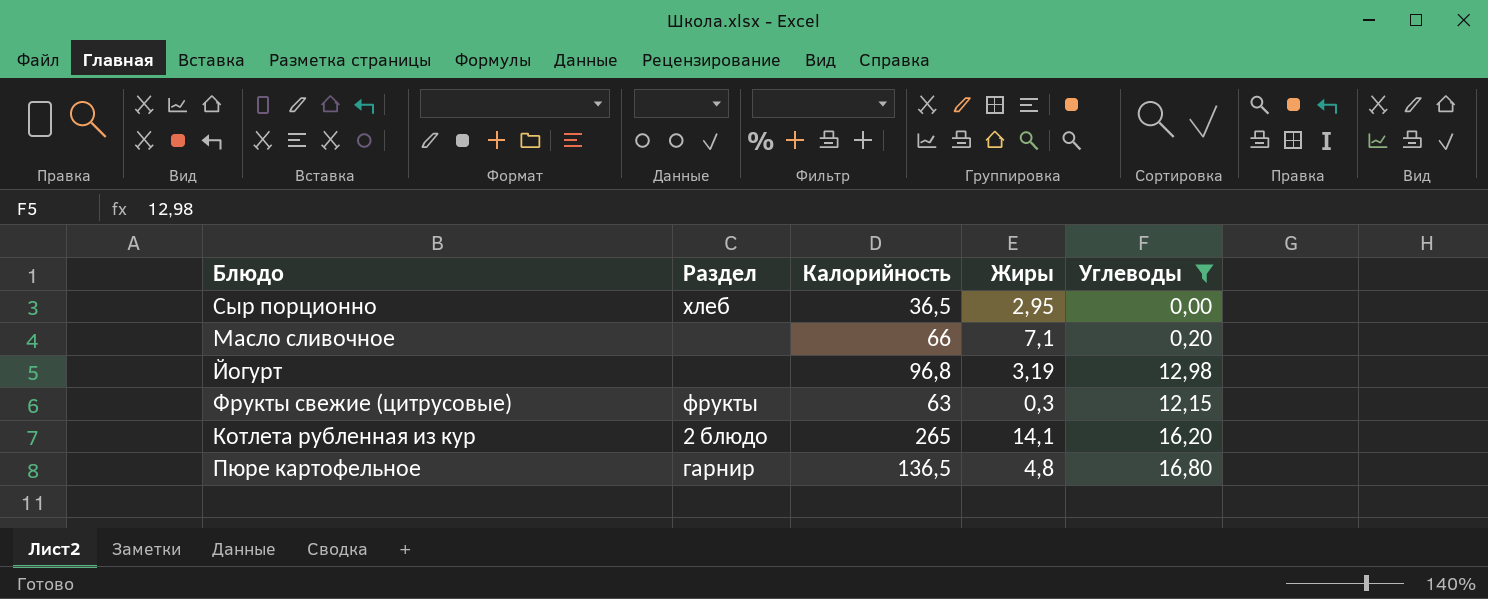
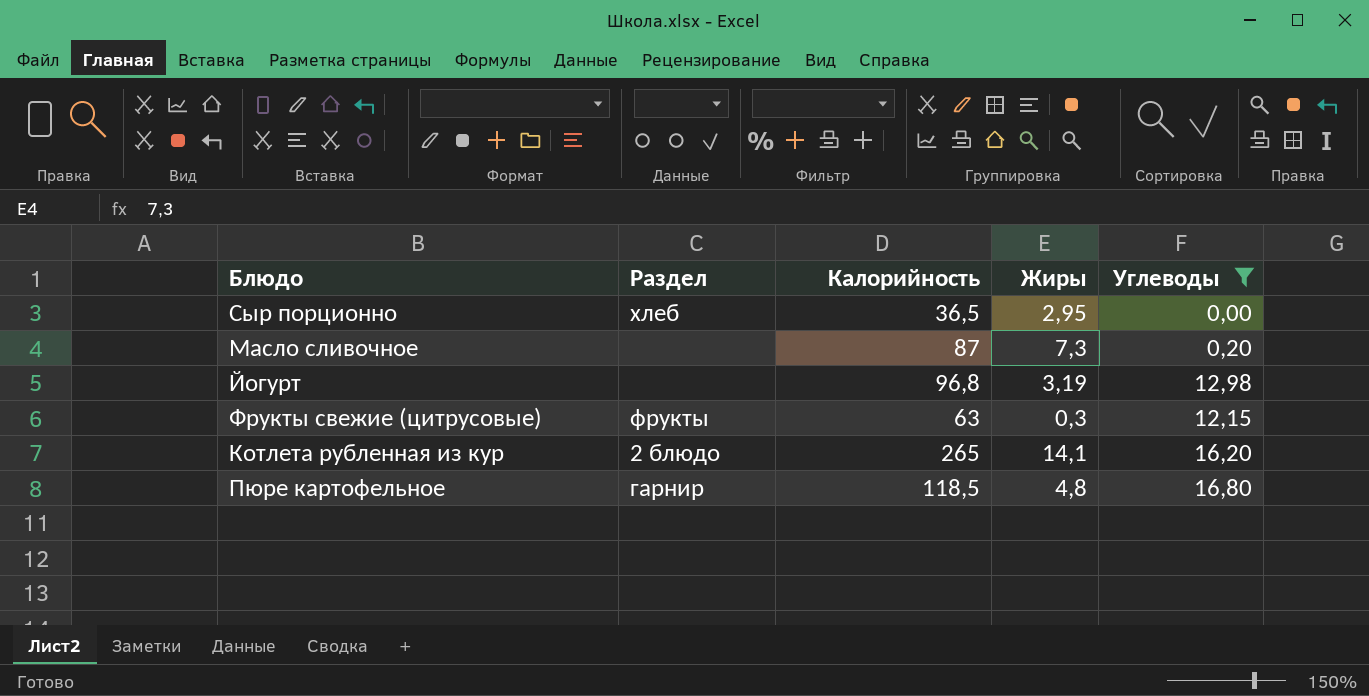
Масло сливочное | Калорийность: 66 -> 87
Масло сливочное | Жиры: 7,1 -> 7,3
Пюре картофельное | Калорийность: 136,5 -> 118,5

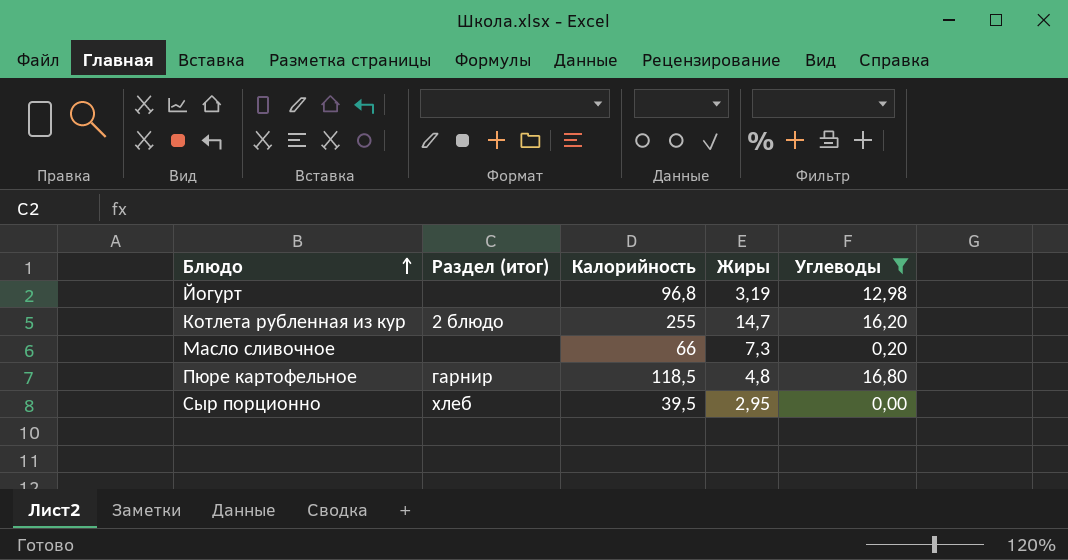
row order: none -> Блюдо ascending
column name: Раздел -> Раздел (итог)
row Фрукты свежие (цитрусовые): фрукты | 63 | 0,3 | 12,15 -> none
Котлета рубленная из кур | Калорийность: 265 -> 255
Котлета рубленная из кур | Жиры: 14,1 -> 14,7
Масло сливочное | Калорийность: 87 -> 66
Сыр порционно | Калорийность: 36,5 -> 39,5

